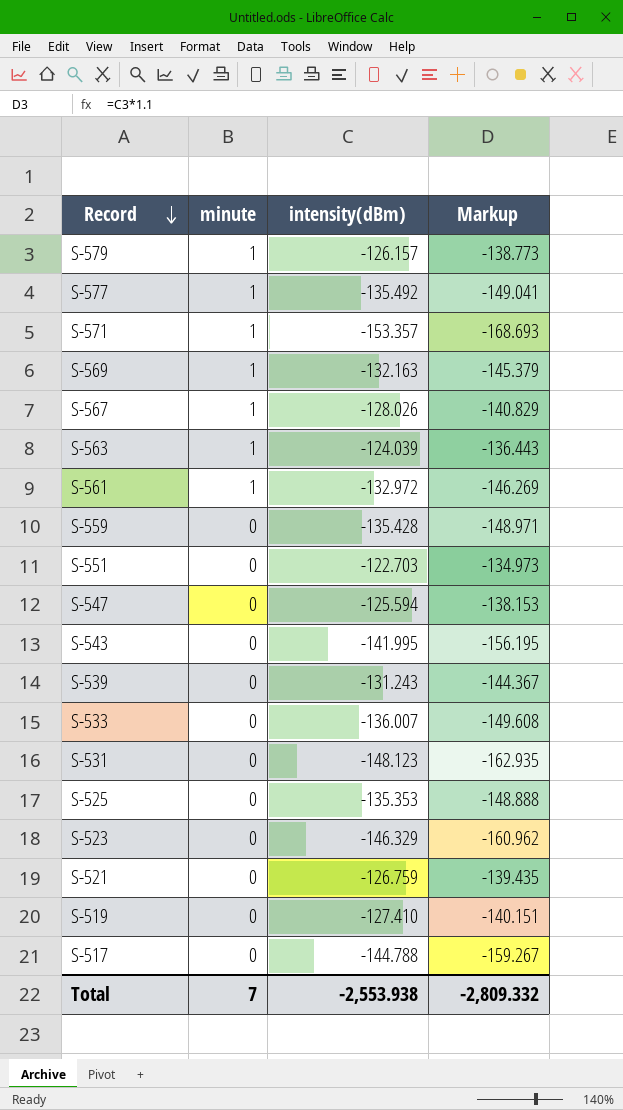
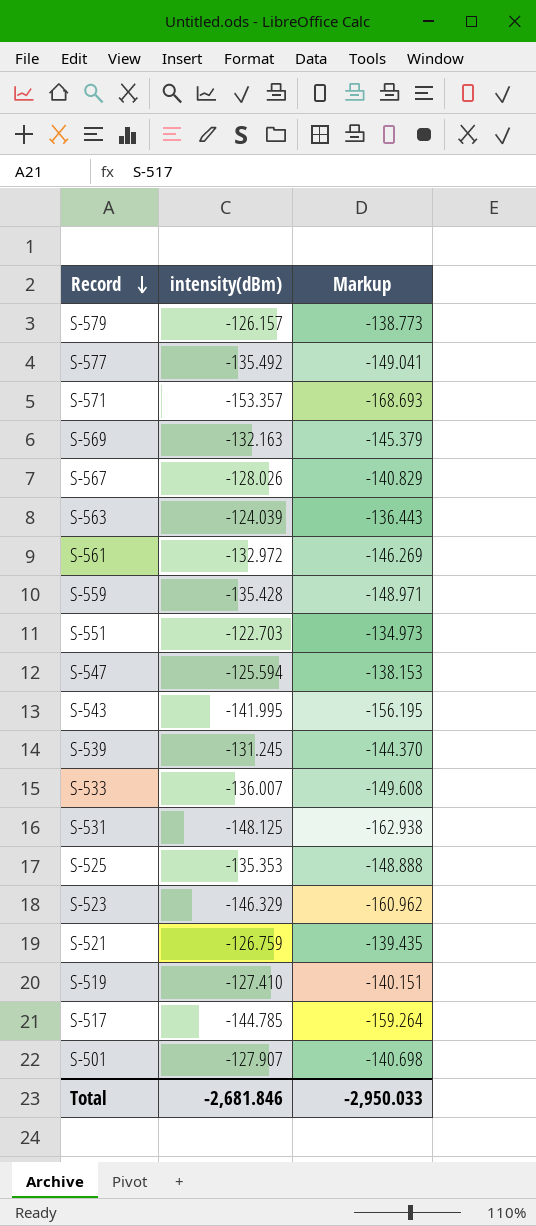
column minute | position: 2 -> none
S-539 | intensity(dBm): -131.243 -> -131.245
S-539 | Markup: -144.367 -> -144.370
S-531 | intensity(dBm): -148.123 -> -148.125
S-531 | Markup: -162.935 -> -162.938
S-517 | intensity(dBm): -144.788 -> -144.785
S-517 | Markup: -159.267 -> -159.264
row S-501: none -> -127.907 | -140.698
Total | intensity(dBm): -2,553.938 -> -2,681.846
Total | Markup: -2,809.332 -> -2,950.033

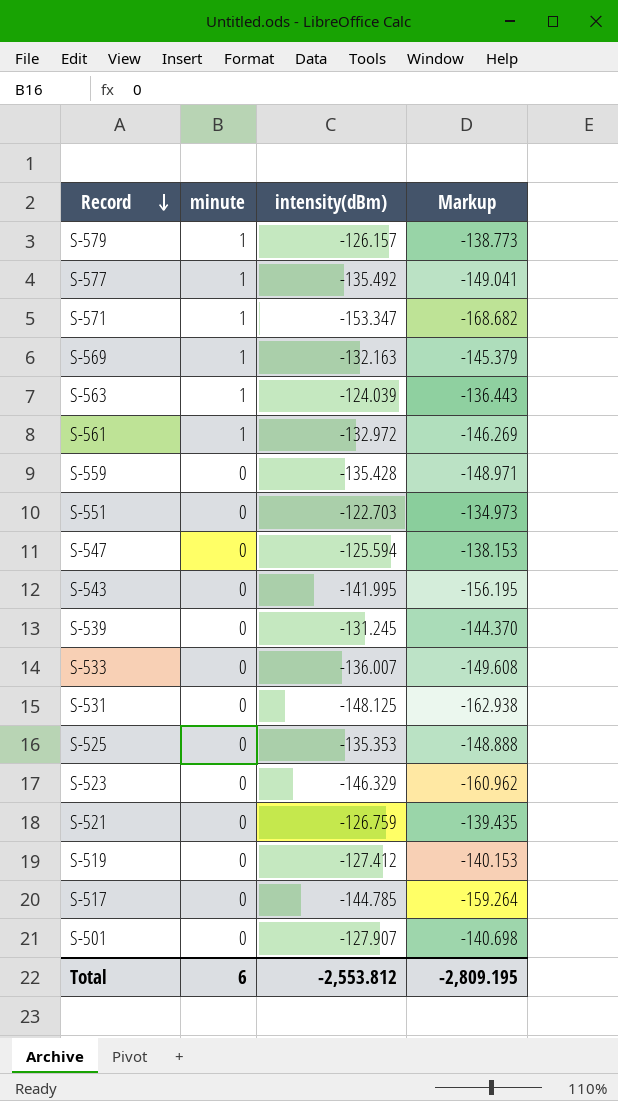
column minute | position: none -> 2
row S-567: -128.026 | -140.829 -> none
S-571 | intensity(dBm): -153.357 -> -153.347
S-571 | Markup: -168.693 -> -168.682
S-519 | intensity(dBm): -127.410 -> -127.412
S-519 | Markup: -140.151 -> -140.153
Total | intensity(dBm): -2,681.846 -> -2,553.812
Total | Markup: -2,950.033 -> -2,809.195

